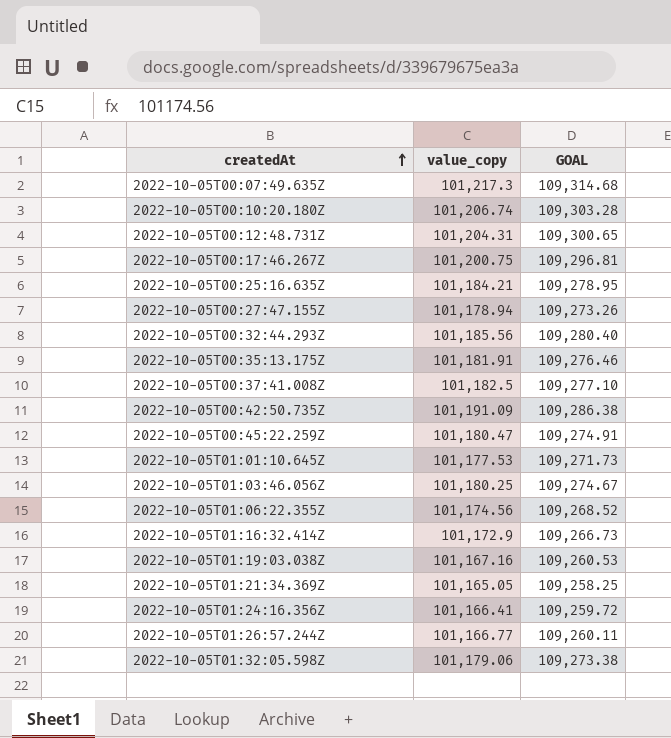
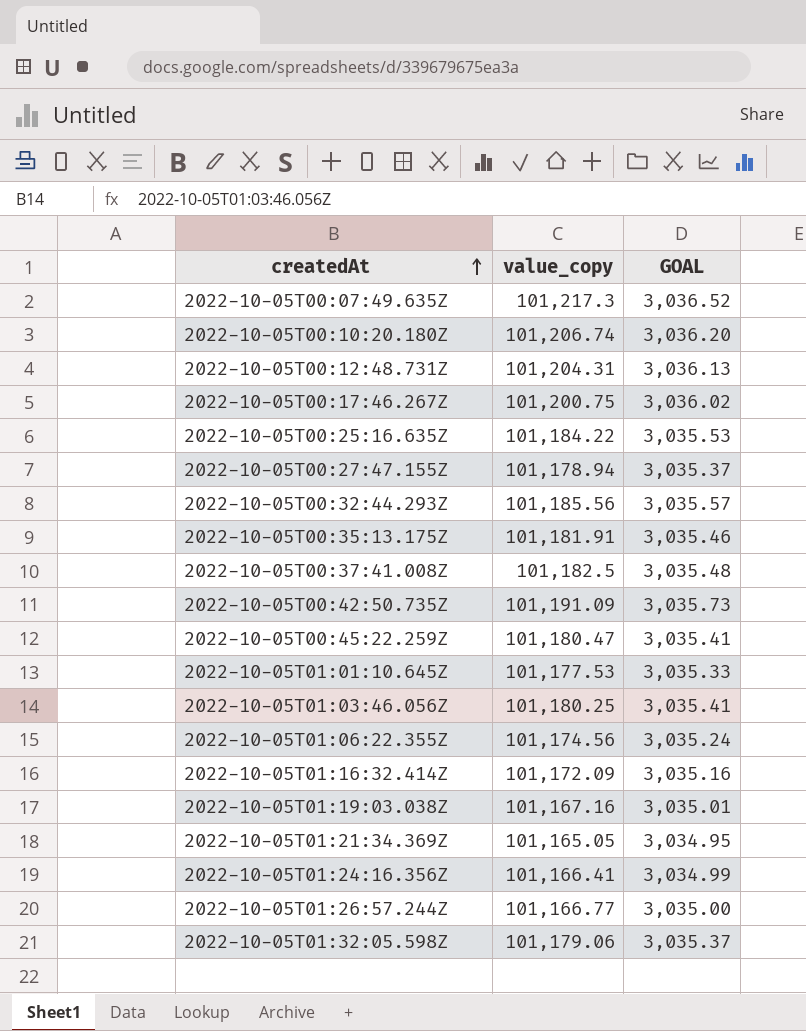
column GOAL | formula: [value_copy] * 1.08 -> [value_copy] * 0.03
2022-10-05T00:25:16.635Z | value_copy: 101,184.21 -> 101,184.22
2022-10-05T01:16:32.414Z | value_copy: 101,172.9 -> 101,172.09

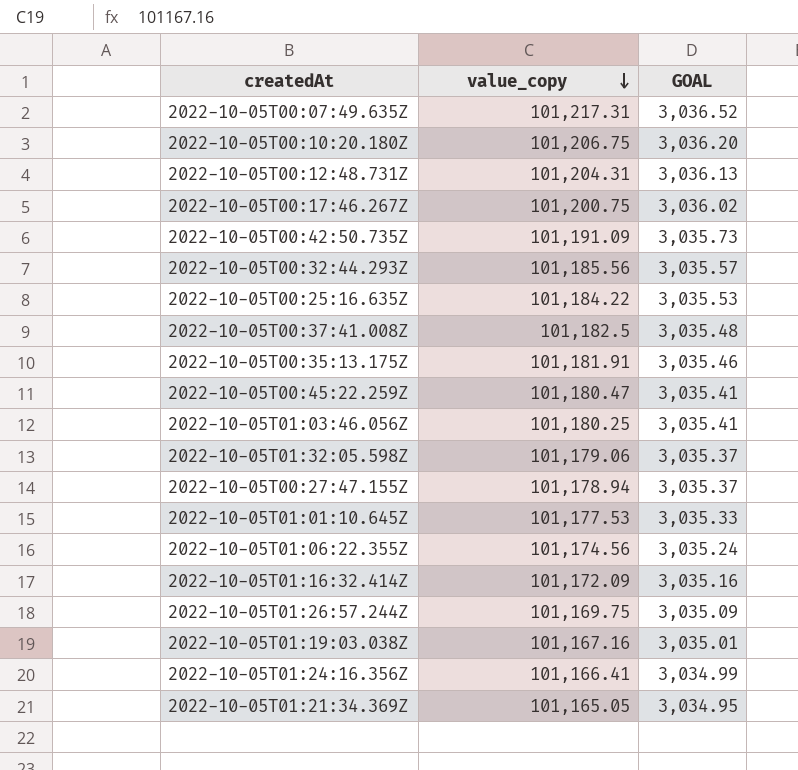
row order: createdAt ascending -> value_copy descending
2022-10-05T00:07:49.635Z | value_copy: 101,217.3 -> 101,217.31
2022-10-05T00:10:20.180Z | value_copy: 101,206.74 -> 101,206.75
2022-10-05T01:26:57.244Z | value_copy: 101,166.77 -> 101,169.75
2022-10-05T01:26:57.244Z | GOAL: 3,035.00 -> 3,035.09

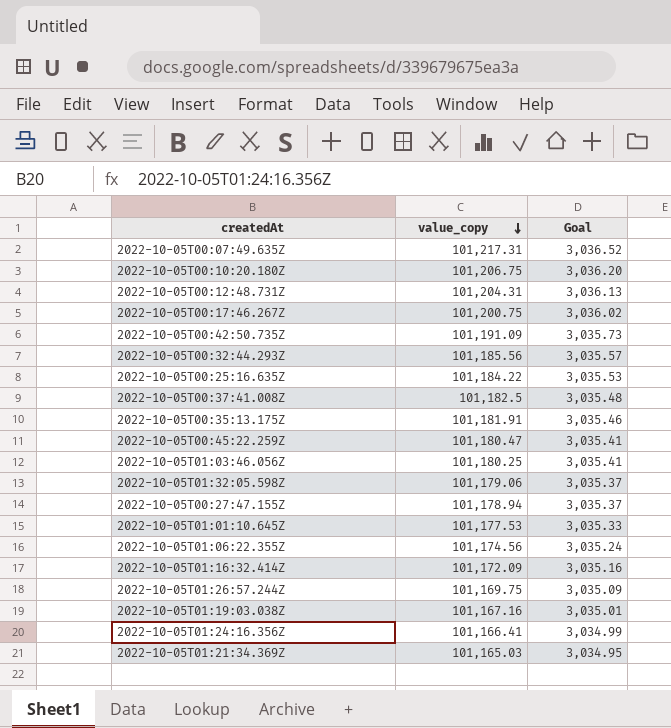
column name: GOAL -> Goal
2022-10-05T01:21:34.369Z | value_copy: 101,165.05 -> 101,165.03

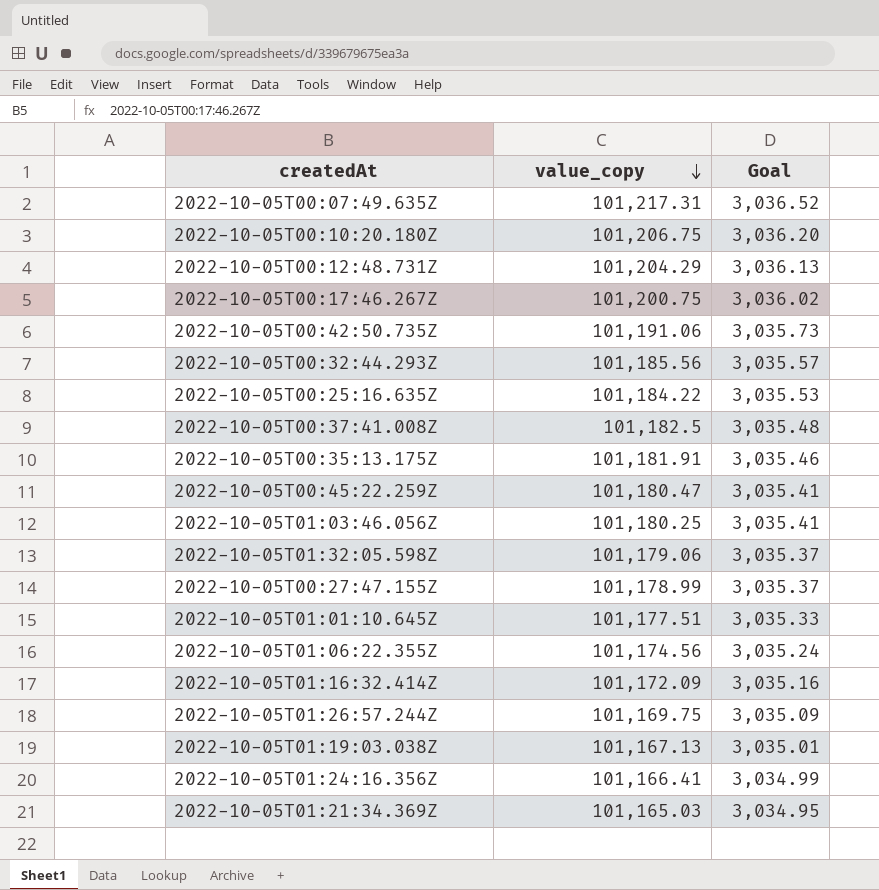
2022-10-05T00:12:48.731Z | value_copy: 101,204.31 -> 101,204.29
2022-10-05T00:42:50.735Z | value_copy: 101,191.09 -> 101,191.06
2022-10-05T00:27:47.155Z | value_copy: 101,178.94 -> 101,178.99
2022-10-05T01:01:10.645Z | value_copy: 101,177.53 -> 101,177.51
2022-10-05T01:19:03.038Z | value_copy: 101,167.16 -> 101,167.13

